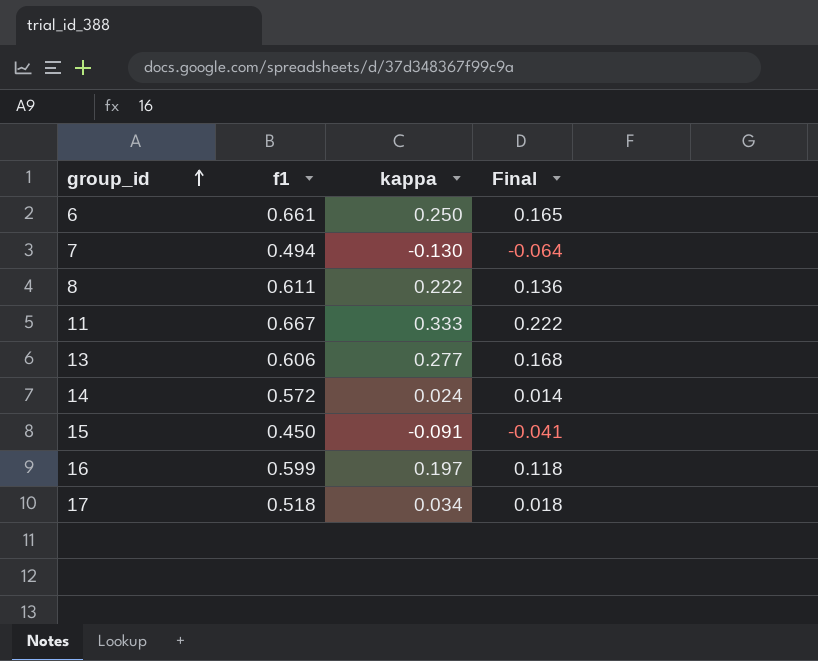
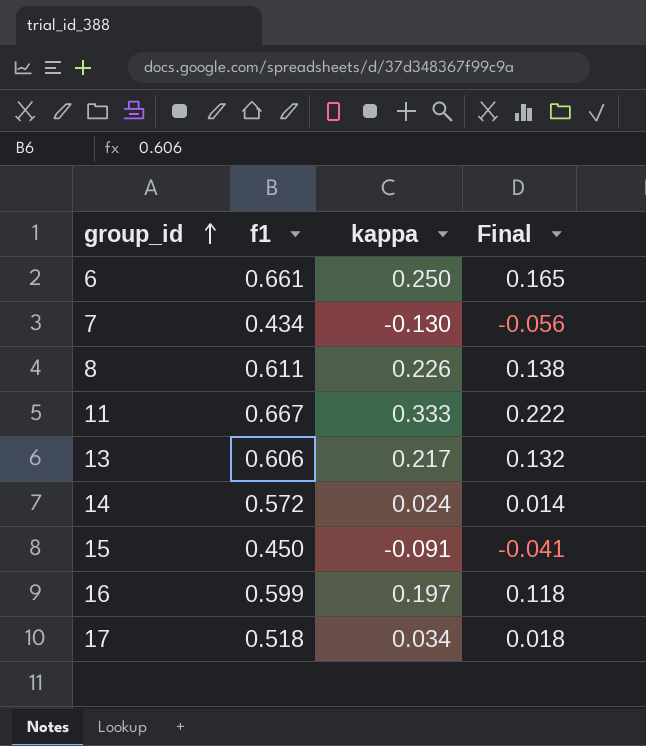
7 | f1: 0.494 -> 0.434
7 | Final: -0.064 -> -0.056
8 | kappa: 0.222 -> 0.226
8 | Final: 0.136 -> 0.138
13 | kappa: 0.277 -> 0.217
13 | Final: 0.168 -> 0.132

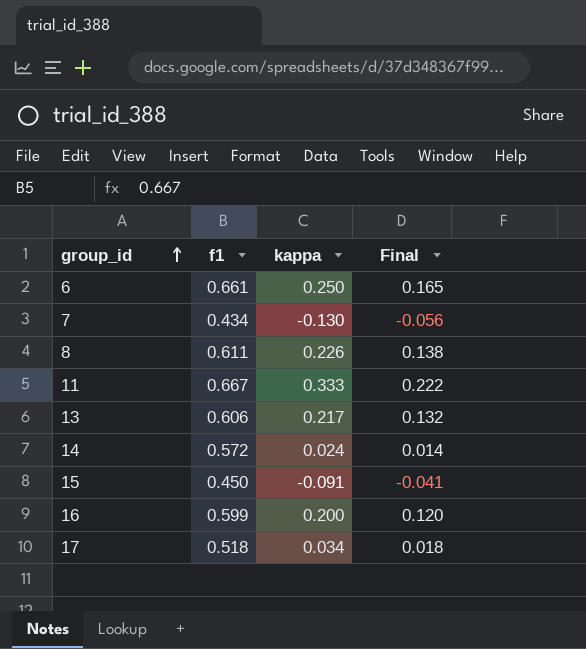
16 | kappa: 0.197 -> 0.200
16 | Final: 0.118 -> 0.120

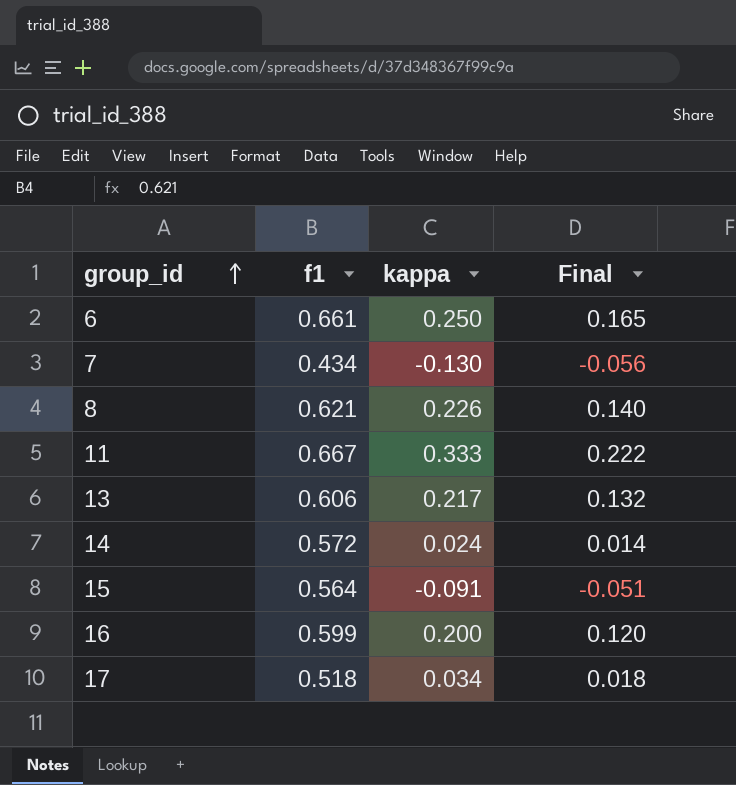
8 | f1: 0.611 -> 0.621
8 | Final: 0.138 -> 0.140
15 | f1: 0.450 -> 0.564
15 | Final: -0.041 -> -0.051

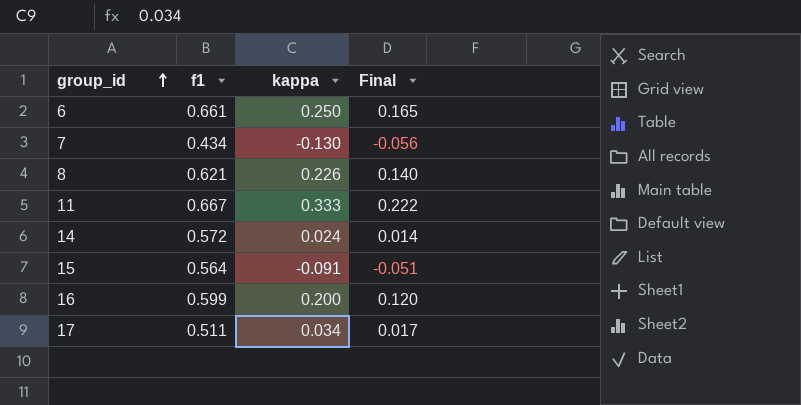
row 13: 0.606 | 0.217 | 0.132 -> none
17 | f1: 0.518 -> 0.511
17 | Final: 0.018 -> 0.017

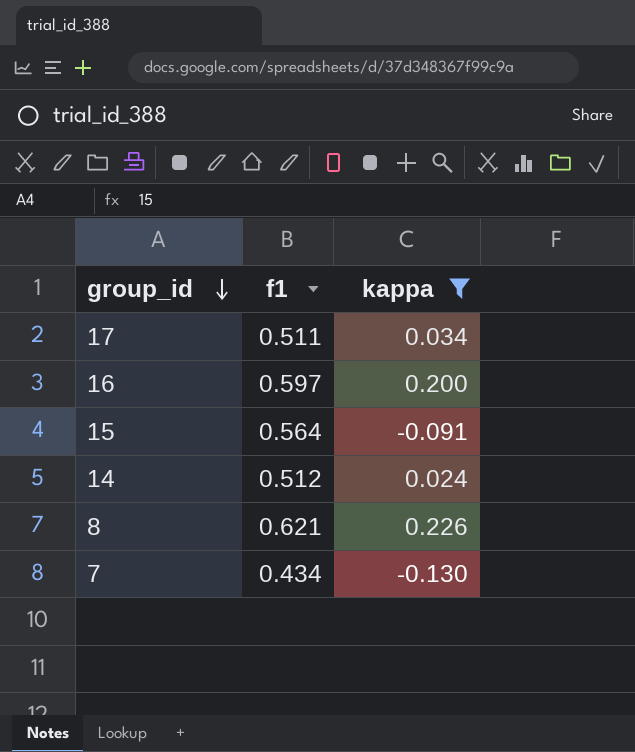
filter: none -> kappa <= 0.226
row order: group_id ascending -> group_id descending
column Final | formula: [f1] * [kappa] -> none
16 | f1: 0.599 -> 0.597
14 | f1: 0.572 -> 0.512

